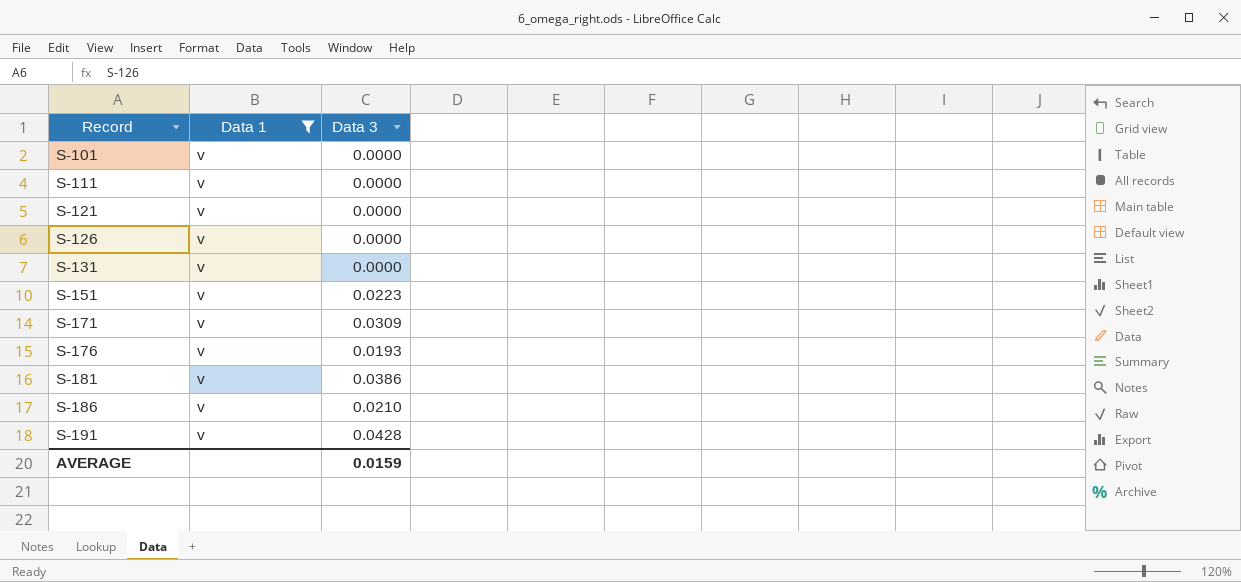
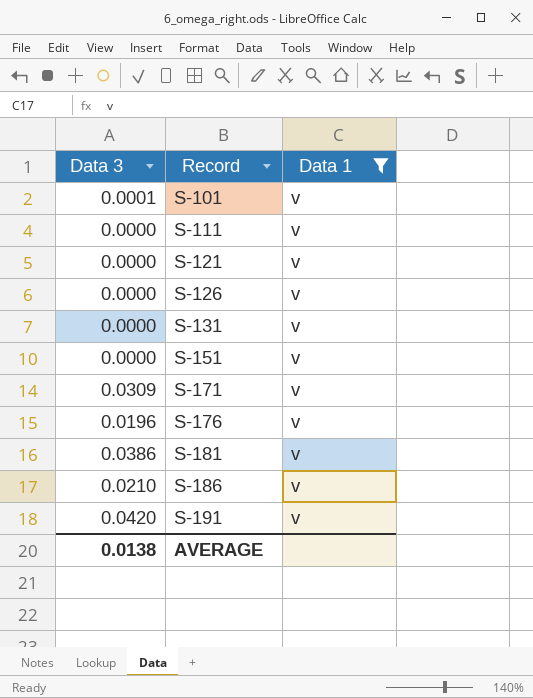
column Data 3 | position: 3 -> 1
S-101 | Data 3: 0.0000 -> 0.0001
S-151 | Data 3: 0.0223 -> 0.0000
S-176 | Data 3: 0.0193 -> 0.0196
S-191 | Data 3: 0.0428 -> 0.0420
AVERAGE | Data 3: 0.0159 -> 0.0138

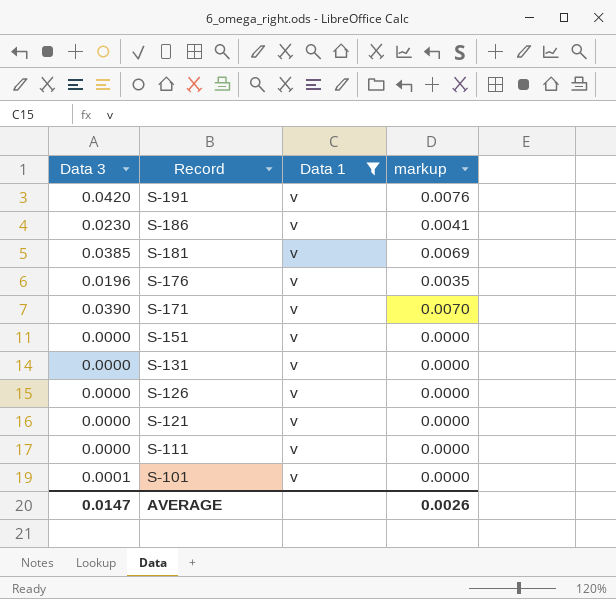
row order: Record ascending -> Record descending
column markup | formula: none -> [Data 3] * 0.18
S-186 | Data 3: 0.0210 -> 0.0230
S-181 | Data 3: 0.0386 -> 0.0385
S-171 | Data 3: 0.0309 -> 0.0390
AVERAGE | Data 3: 0.0138 -> 0.0147

